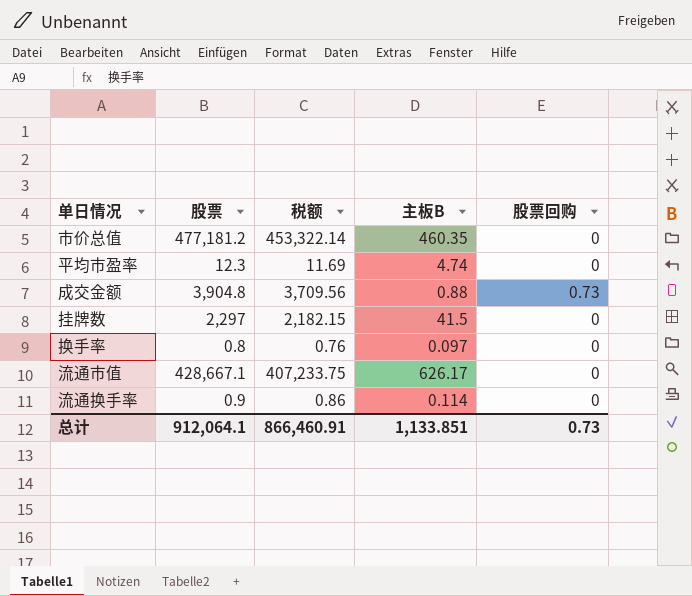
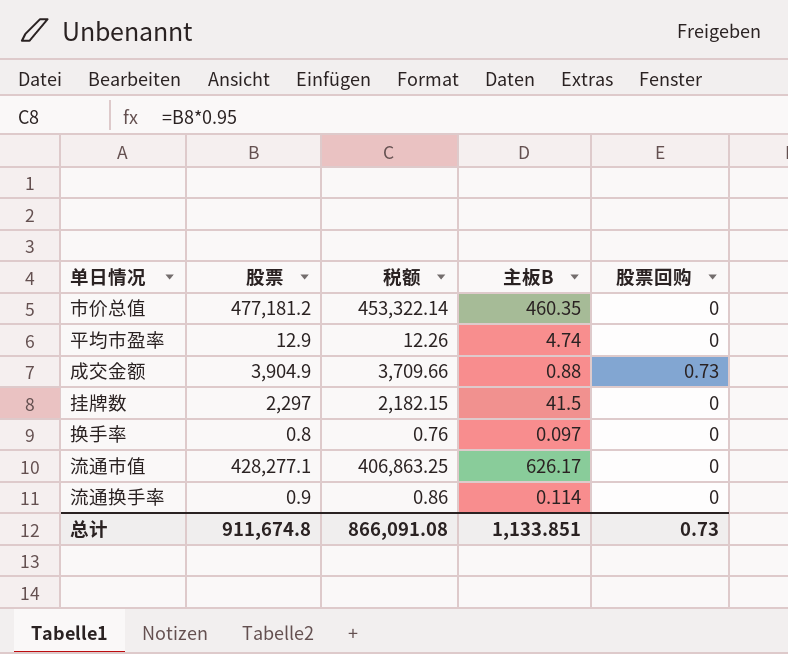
平均市盈率 | 股票: 12.3 -> 12.9
平均市盈率 | 税额: 11.69 -> 12.26
成交金额 | 股票: 3,904.8 -> 3,904.9
成交金额 | 税额: 3,709.56 -> 3,709.66
流通市值 | 股票: 428,667.1 -> 428,277.1
流通市值 | 税额: 407,233.75 -> 406,863.25
总计 | 股票: 912,064.1 -> 911,674.8
总计 | 税额: 866,460.91 -> 866,091.08

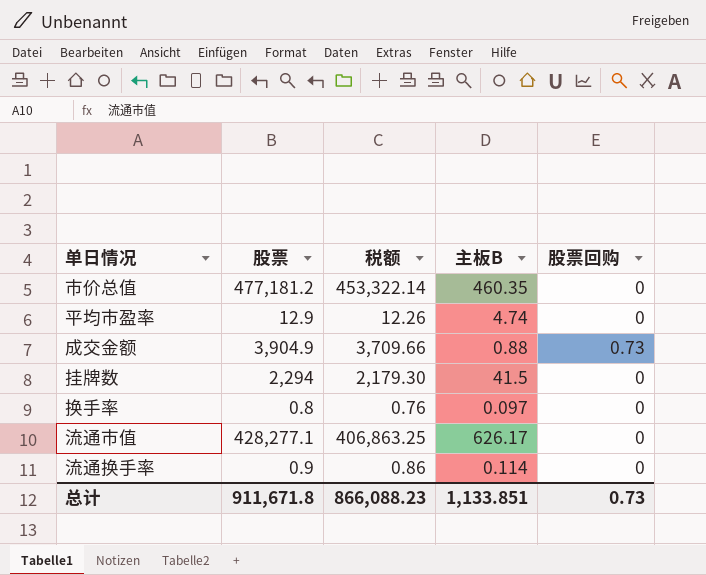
挂牌数 | 股票: 2,297 -> 2,294
挂牌数 | 税额: 2,182.15 -> 2,179.30
总计 | 股票: 911,674.8 -> 911,671.8
总计 | 税额: 866,091.08 -> 866,088.23

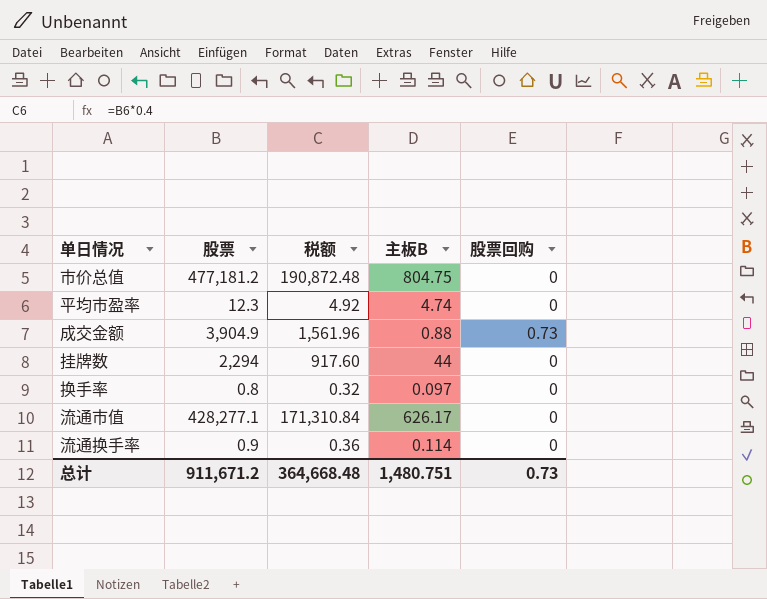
column 税额 | formula: [股票] * 0.95 -> [股票] * 0.4
市价总值 | 主板B: 460.35 -> 804.75
平均市盈率 | 股票: 12.9 -> 12.3
挂牌数 | 主板B: 41.5 -> 44
总计 | 股票: 911,671.8 -> 911,671.2
总计 | 税额: 866,088.23 -> 364,668.48
总计 | 主板B: 1,133.851 -> 1,480.751

